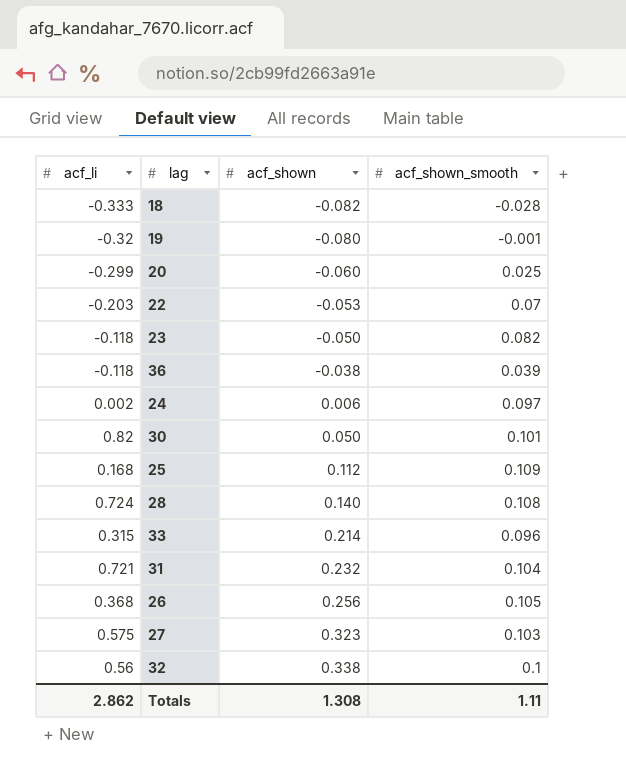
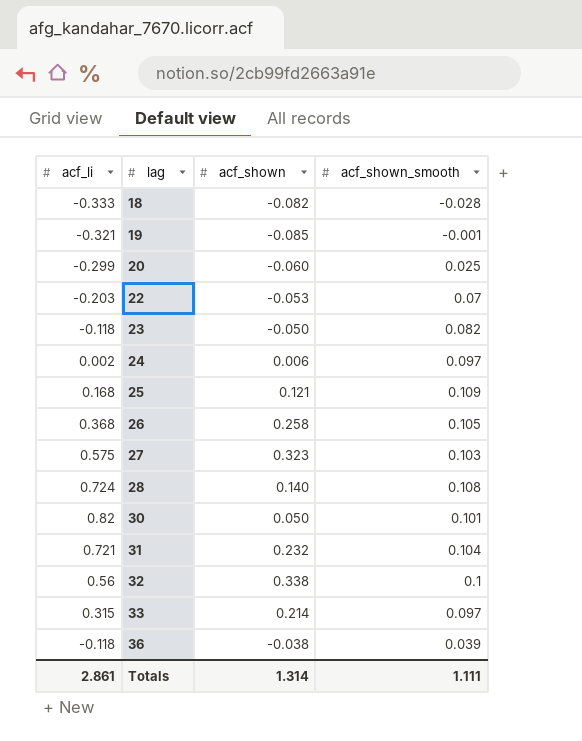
row order: acf_shown ascending -> lag ascending
19 | acf_li: -0.32 -> -0.321
19 | acf_shown: -0.080 -> -0.085
25 | acf_shown: 0.112 -> 0.121
26 | acf_shown: 0.256 -> 0.258
33 | acf_shown_smooth: 0.096 -> 0.097
Totals | acf_li: 2.862 -> 2.861
Totals | acf_shown: 1.308 -> 1.314
Totals | acf_shown_smooth: 1.11 -> 1.111

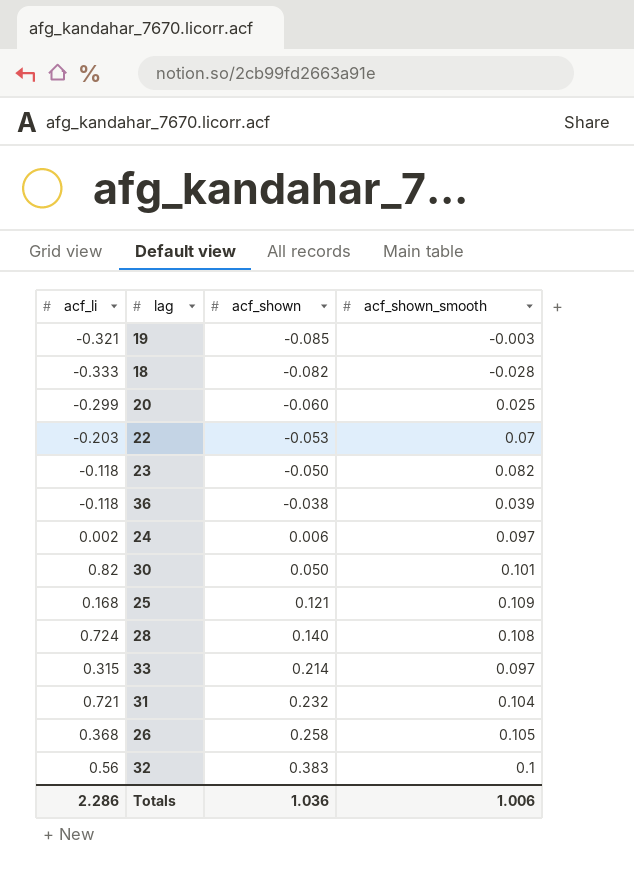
row order: lag ascending -> acf_shown ascending
row 27: 0.575 | 0.323 | 0.103 -> none
19 | acf_shown_smooth: -0.001 -> -0.003
32 | acf_shown: 0.338 -> 0.383
Totals | acf_li: 2.861 -> 2.286
Totals | acf_shown: 1.314 -> 1.036
Totals | acf_shown_smooth: 1.111 -> 1.006

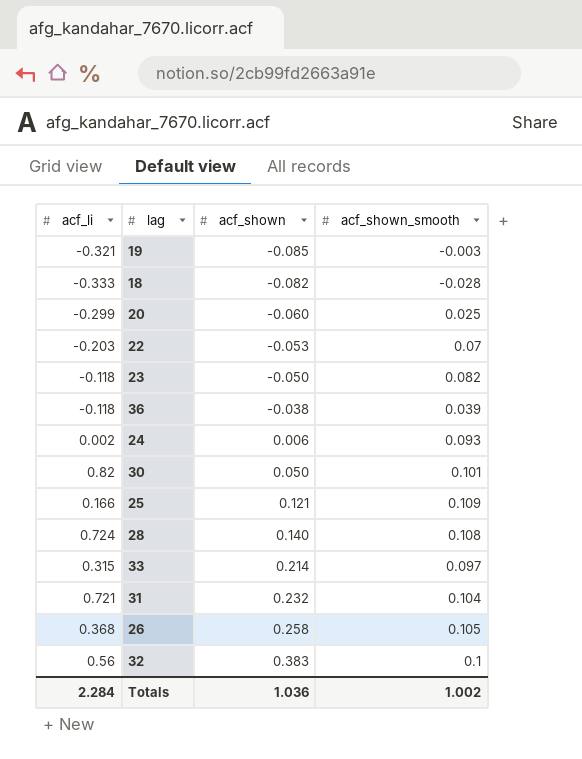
24 | acf_shown_smooth: 0.097 -> 0.093
25 | acf_li: 0.168 -> 0.166
Totals | acf_li: 2.286 -> 2.284
Totals | acf_shown_smooth: 1.006 -> 1.002

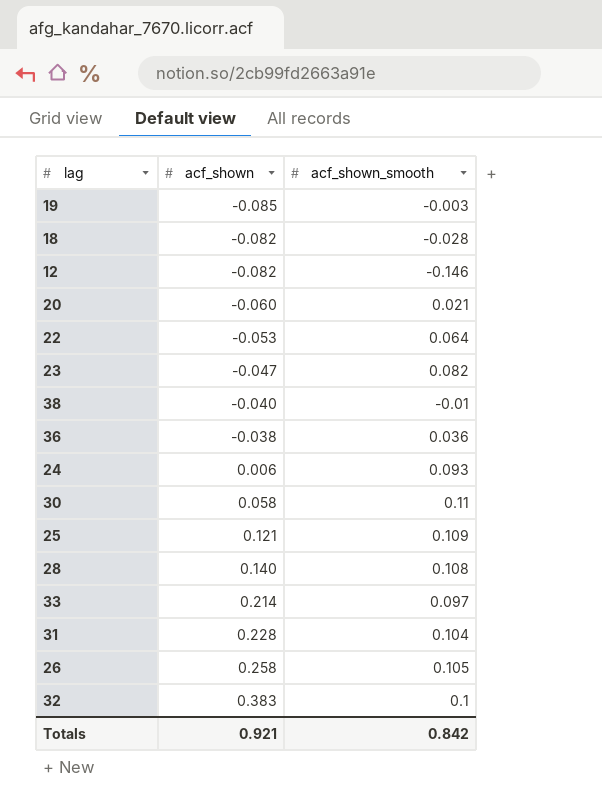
column acf_li | position: 1 -> none
row 12: none -> -0.082 | -0.146
20 | acf_shown_smooth: 0.025 -> 0.021
22 | acf_shown_smooth: 0.07 -> 0.064
23 | acf_shown: -0.050 -> -0.047
row 38: none -> -0.040 | -0.01
36 | acf_shown_smooth: 0.039 -> 0.036
30 | acf_shown: 0.050 -> 0.058
30 | acf_shown_smooth: 0.101 -> 0.11
31 | acf_shown: 0.232 -> 0.228
Totals | acf_shown: 1.036 -> 0.921
Totals | acf_shown_smooth: 1.002 -> 0.842

